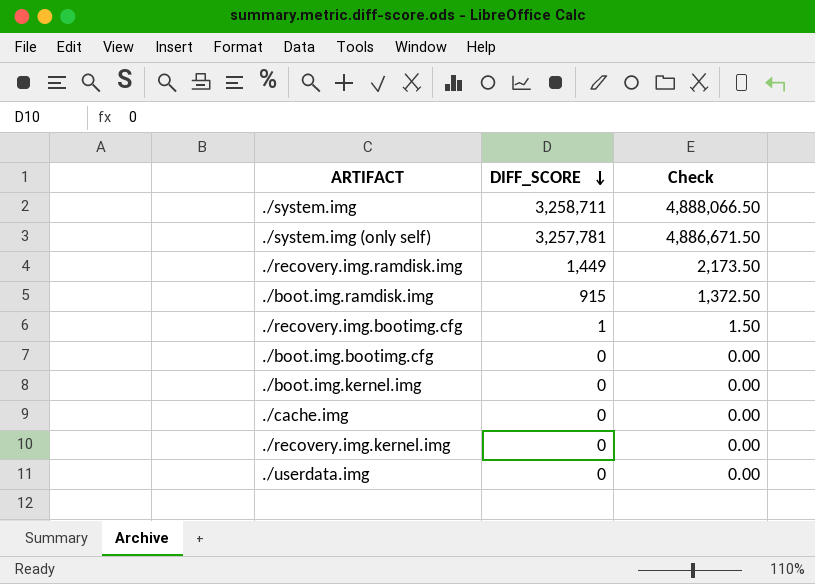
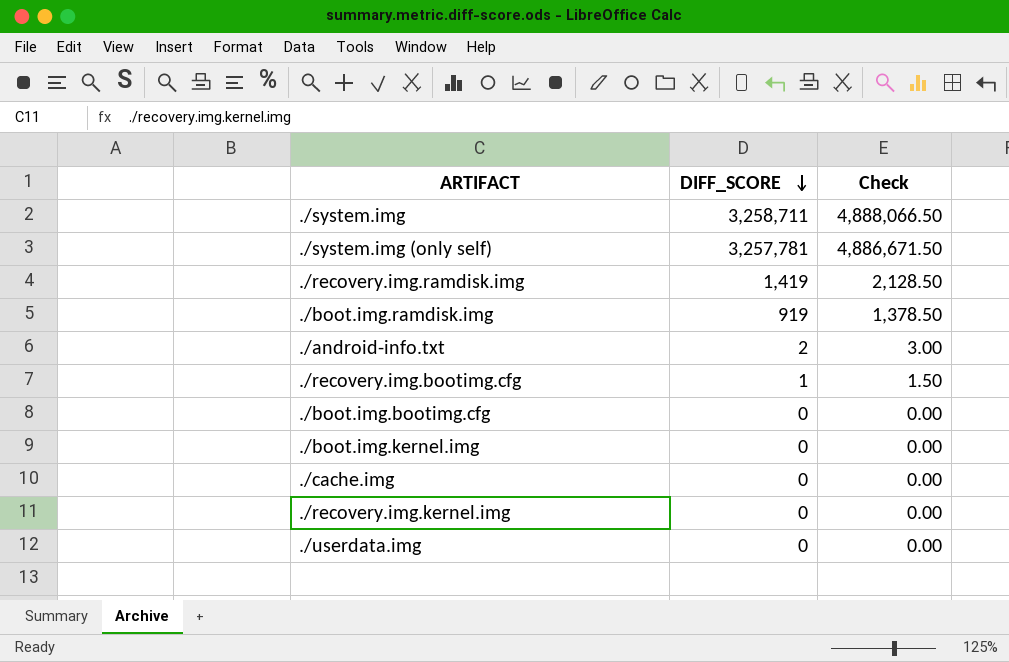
./recovery.img.ramdisk.img | DIFF_SCORE: 1,449 -> 1,419
./recovery.img.ramdisk.img | Check: 2,173.50 -> 2,128.50
./boot.img.ramdisk.img | DIFF_SCORE: 915 -> 919
./boot.img.ramdisk.img | Check: 1,372.50 -> 1,378.50
row ./android-info.txt: none -> 2 | 3.00

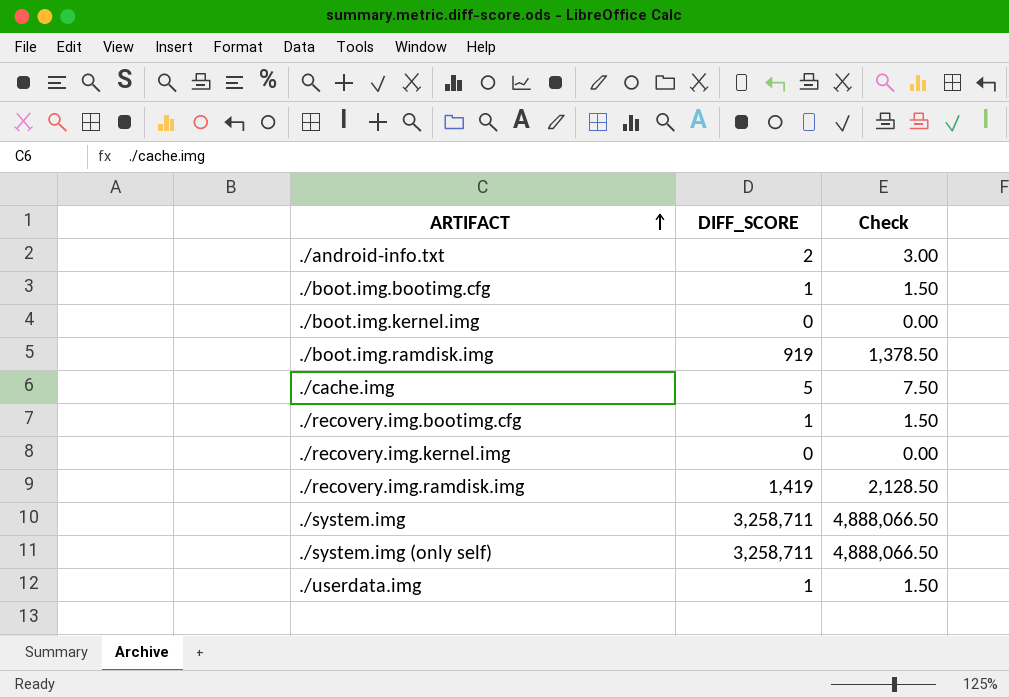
row order: DIFF_SCORE descending -> ARTIFACT ascending
./boot.img.bootimg.cfg | DIFF_SCORE: 0 -> 1
./boot.img.bootimg.cfg | Check: 0.00 -> 1.50
./cache.img | DIFF_SCORE: 0 -> 5
./cache.img | Check: 0.00 -> 7.50
./system.img (only self) | DIFF_SCORE: 3,257,781 -> 3,258,711
./system.img (only self) | Check: 4,886,671.50 -> 4,888,066.50
./userdata.img | DIFF_SCORE: 0 -> 1
./userdata.img | Check: 0.00 -> 1.50

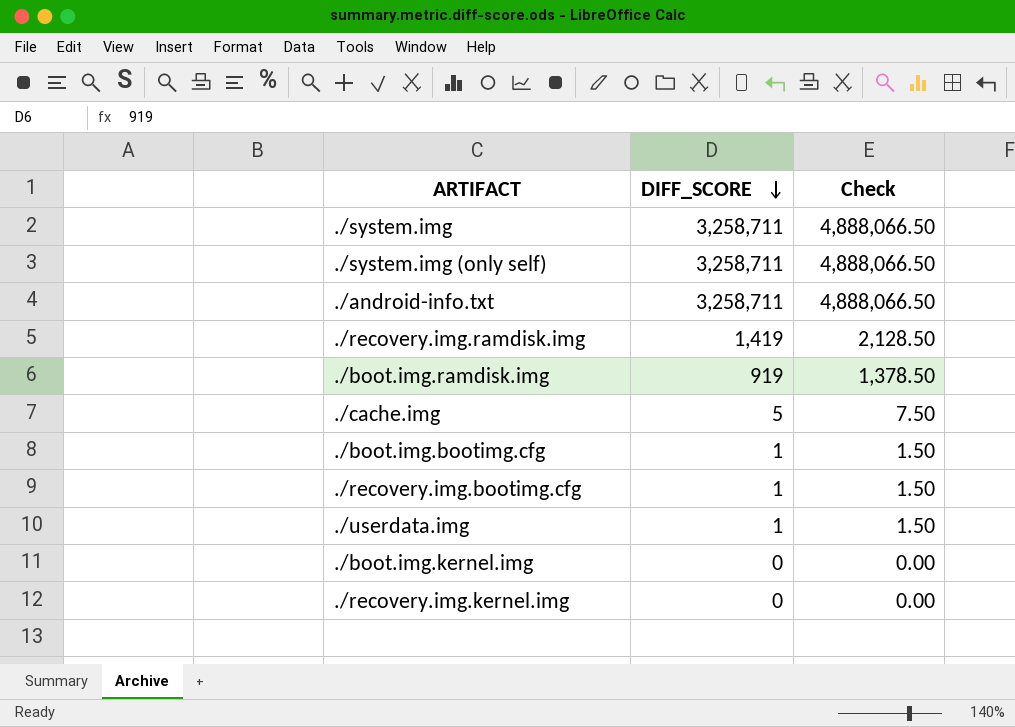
row order: ARTIFACT ascending -> DIFF_SCORE descending
./android-info.txt | DIFF_SCORE: 2 -> 3,258,711
./android-info.txt | Check: 3.00 -> 4,888,066.50

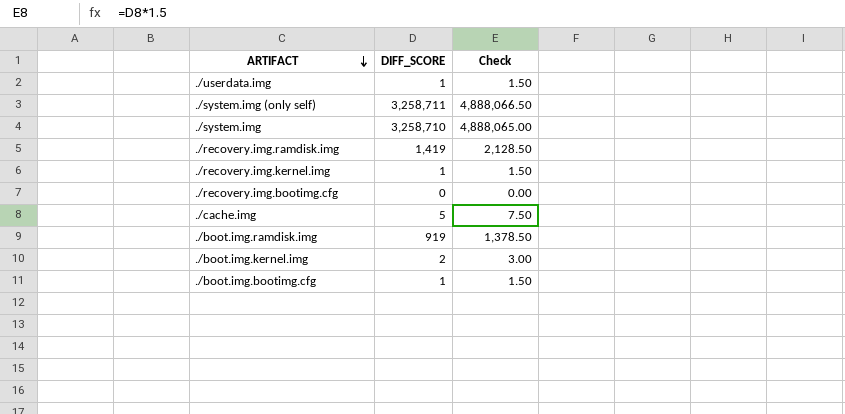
row order: DIFF_SCORE descending -> ARTIFACT descending
row ./android-info.txt: 3,258,711 | 4,888,066.50 -> none
./system.img | DIFF_SCORE: 3,258,711 -> 3,258,710
./system.img | Check: 4,888,066.50 -> 4,888,065.00
./recovery.img.kernel.img | DIFF_SCORE: 0 -> 1
./recovery.img.kernel.img | Check: 0.00 -> 1.50
./recovery.img.bootimg.cfg | DIFF_SCORE: 1 -> 0
./recovery.img.bootimg.cfg | Check: 1.50 -> 0.00
./boot.img.kernel.img | DIFF_SCORE: 0 -> 2
./boot.img.kernel.img | Check: 0.00 -> 3.00

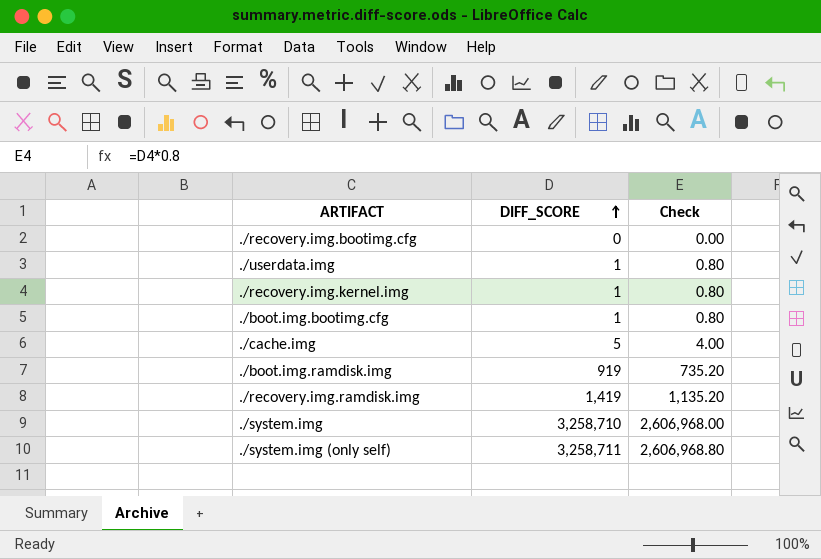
row order: ARTIFACT descending -> DIFF_SCORE ascending
column Check | formula: [DIFF_SCORE] * 1.5 -> [DIFF_SCORE] * 0.8
row ./boot.img.kernel.img: 2 | 3.00 -> none

